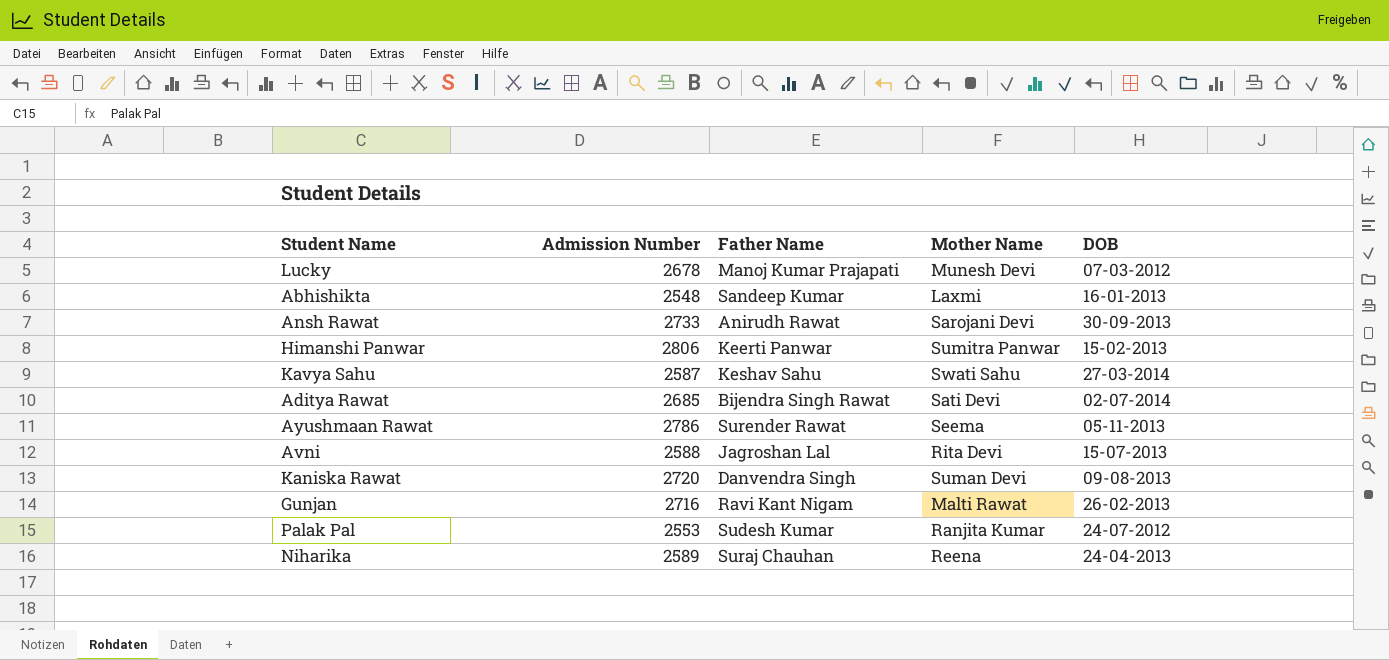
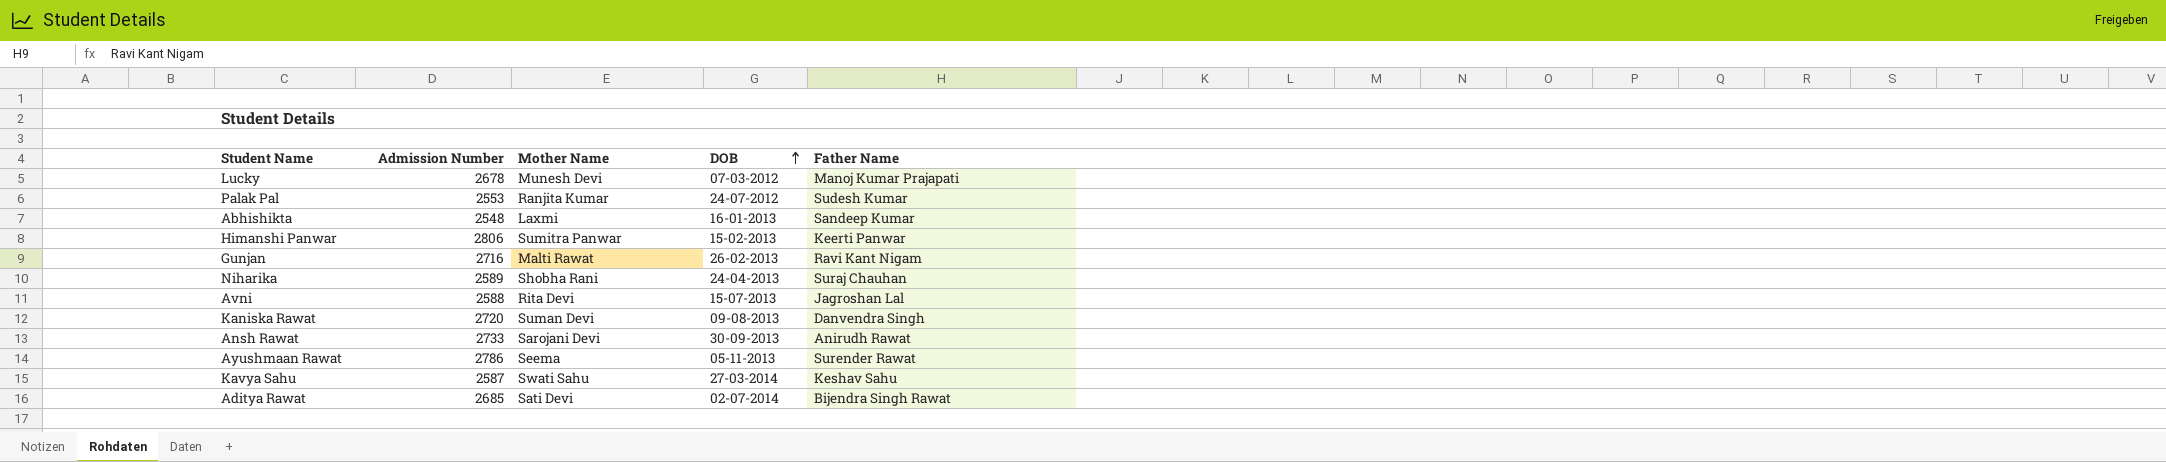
row order: none -> DOB ascending
column Father Name | position: 3 -> 5
Niharika | Mother Name: Reena -> Shobha Rani

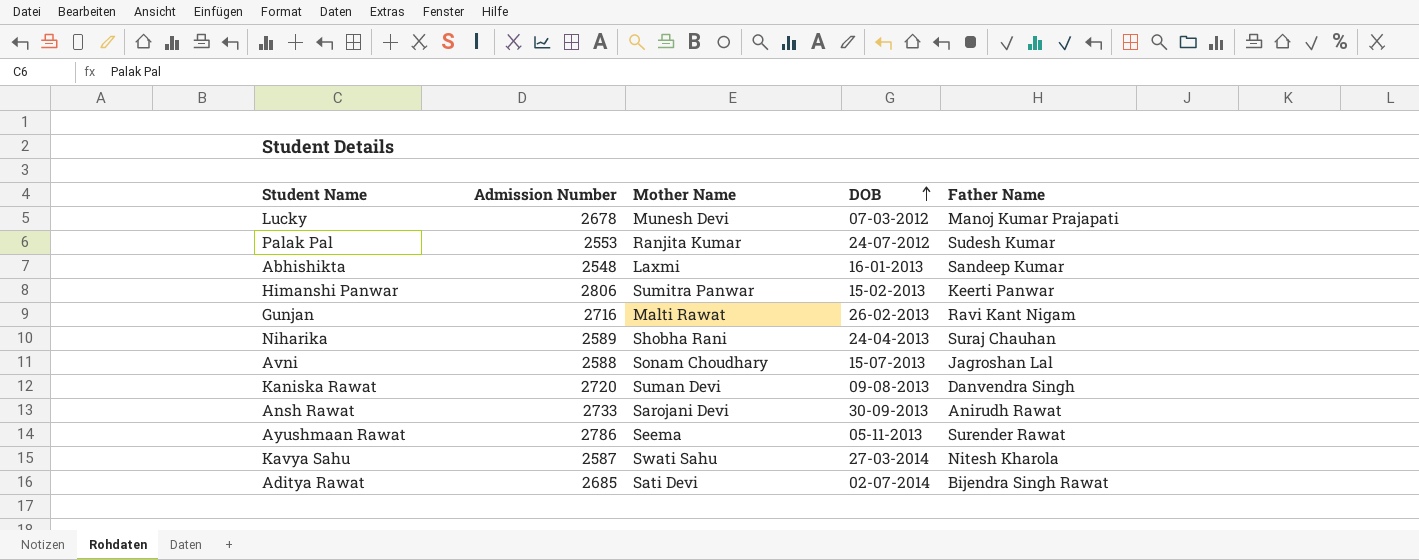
Avni | Mother Name: Rita Devi -> Sonam Choudhary
Kavya Sahu | Father Name: Keshav Sahu -> Nitesh Kharola

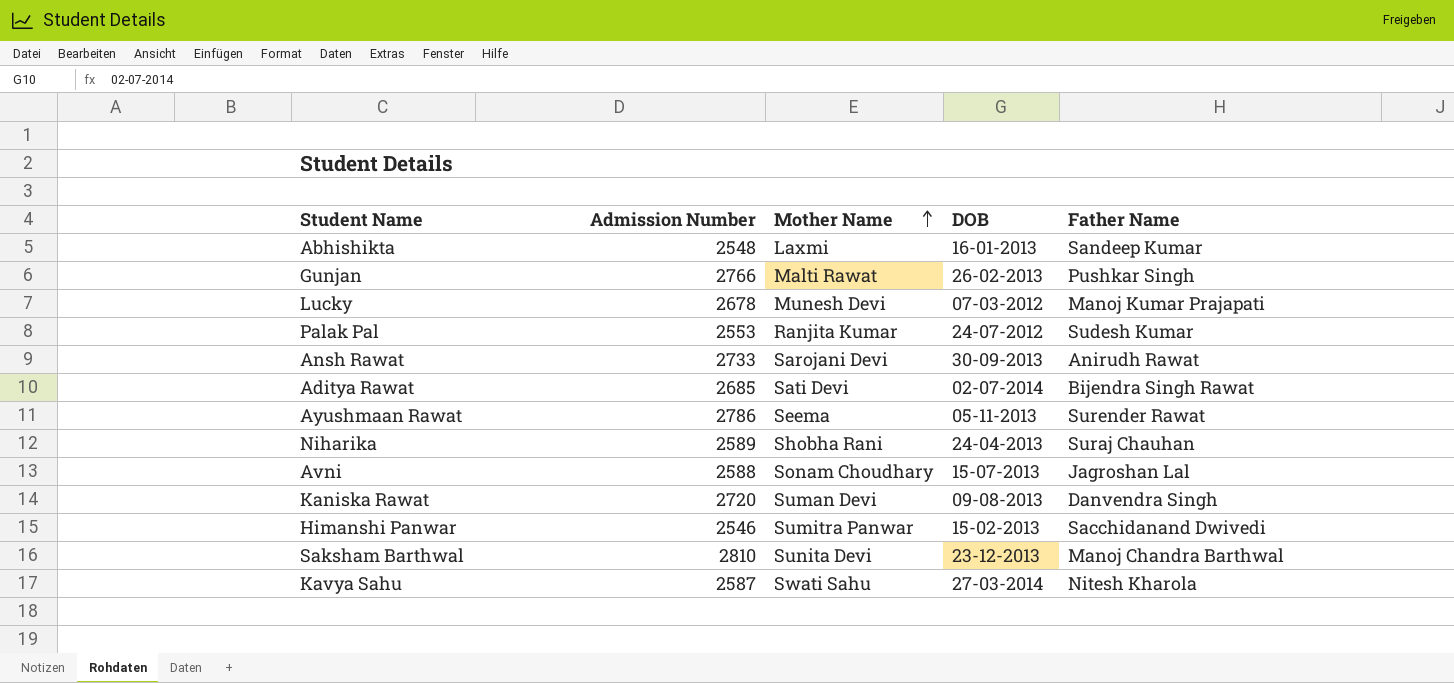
row order: DOB ascending -> Mother Name ascending
Gunjan | Admission Number: 2716 -> 2766
Gunjan | Father Name: Ravi Kant Nigam -> Pushkar Singh
Himanshi Panwar | Admission Number: 2806 -> 2546
Himanshi Panwar | Father Name: Keerti Panwar -> Sacchidanand Dwivedi
row Saksham Barthwal: none -> 2810 | Sunita Devi | 23-12-2013 | Manoj Chandra Barthwal

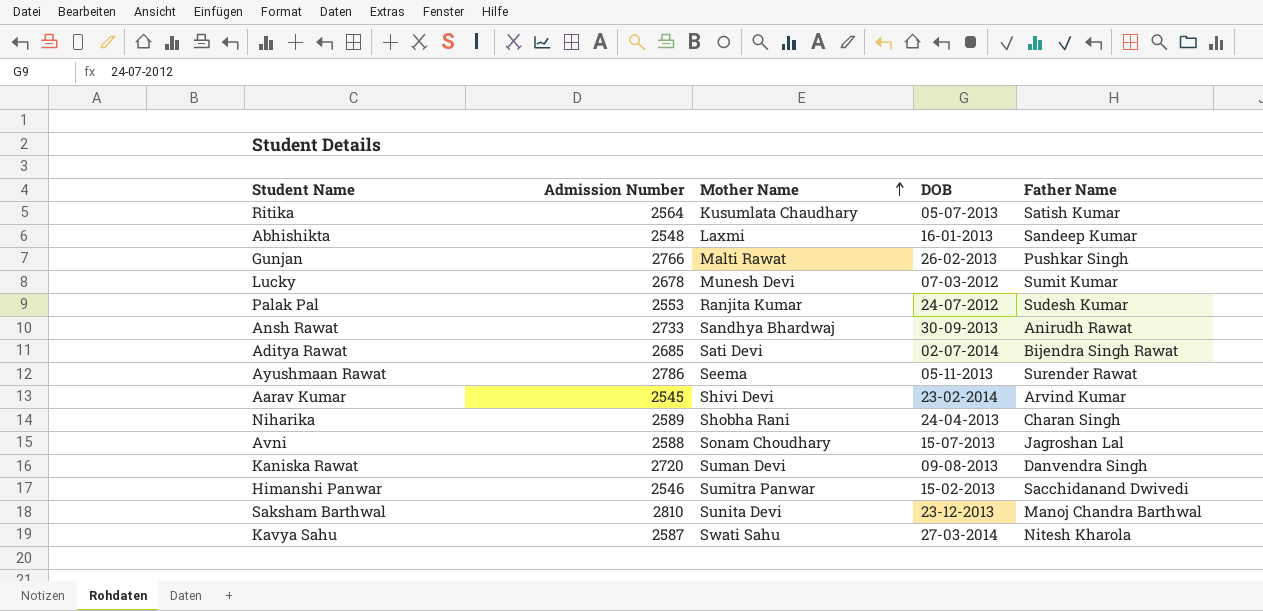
row Ritika: none -> 2564 | Kusumlata Chaudhary | 05-07-2013 | Satish Kumar
Lucky | Father Name: Manoj Kumar Prajapati -> Sumit Kumar
Ansh Rawat | Mother Name: Sarojani Devi -> Sandhya Bhardwaj
row Aarav Kumar: none -> 2545 | Shivi Devi | 23-02-2014 | Arvind Kumar
Niharika | Father Name: Suraj Chauhan -> Charan Singh

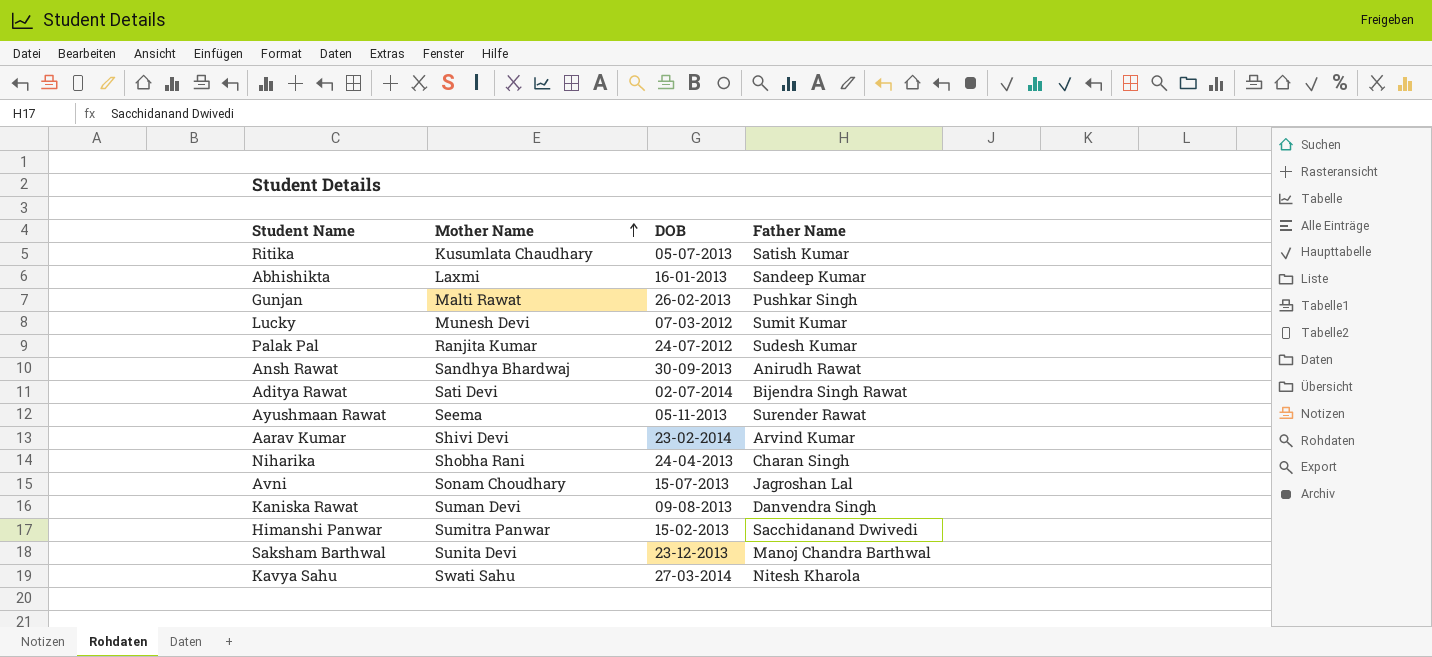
column Admission Number | position: 2 -> none

